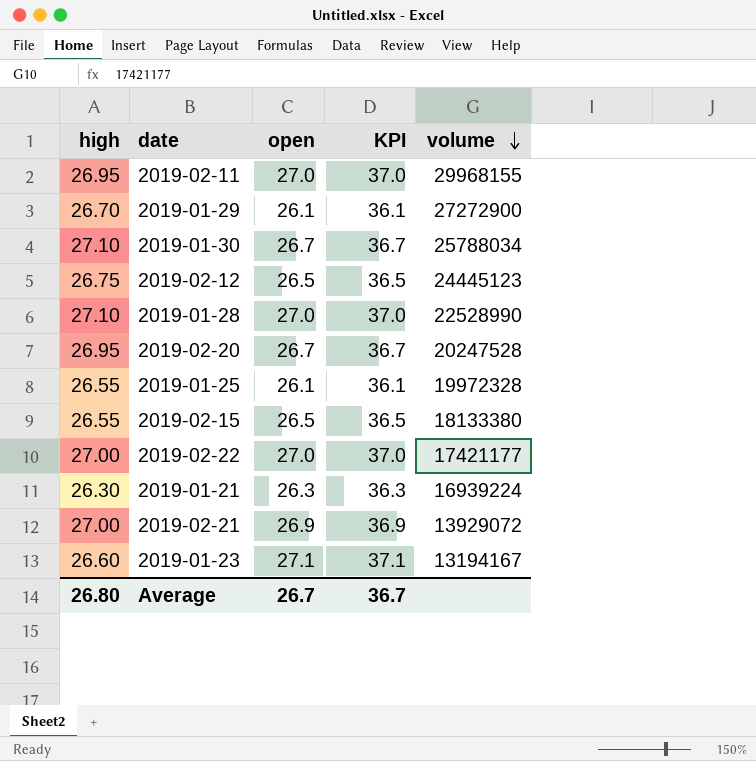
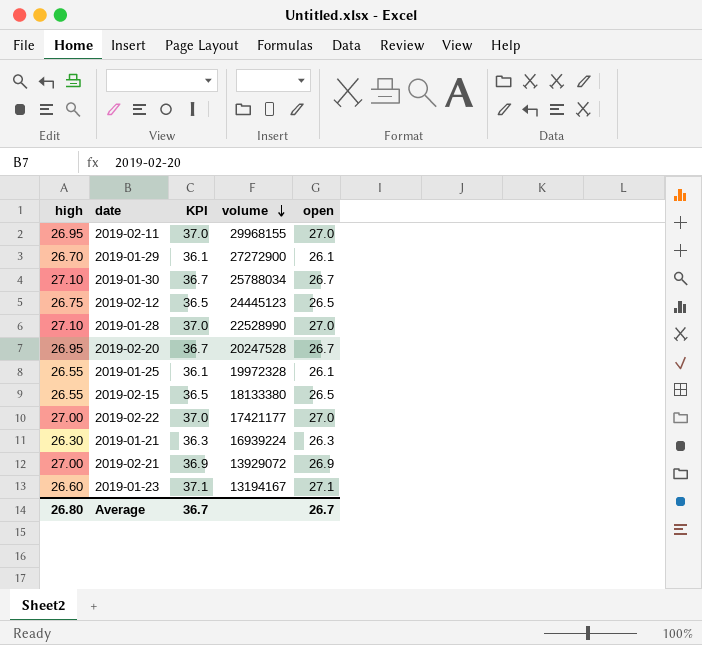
column open | position: 3 -> 5

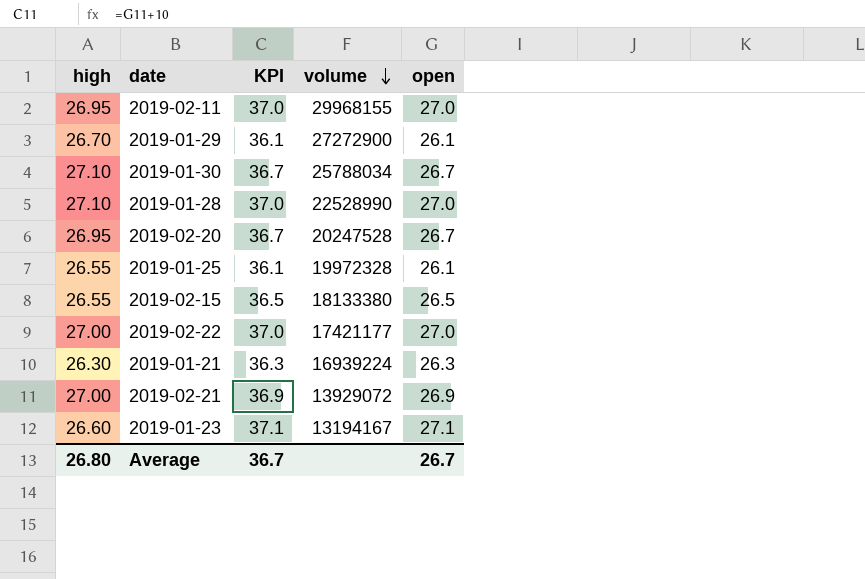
row 2019-02-12: 26.75 | 36.5 | 24445123 | 26.5 -> none

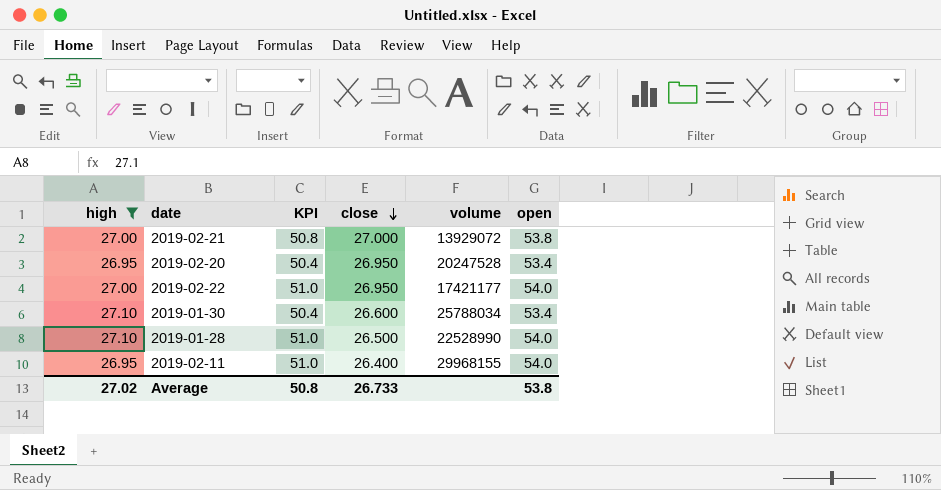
filter: none -> high >= 26.95
row order: volume descending -> close descending
column KPI | formula: [open] + 10 -> [open] - 3
column close | position: none -> 4
2019-02-21 | open: 26.9 -> 53.8
2019-02-20 | open: 26.7 -> 53.4
2019-02-22 | open: 27.0 -> 54.0
2019-01-30 | open: 26.7 -> 53.4
2019-01-28 | open: 27.0 -> 54.0
2019-02-11 | open: 27.0 -> 54.0
Average | high: 26.80 -> 27.02
Average | KPI: 36.7 -> 50.8
Average | open: 26.7 -> 53.8

